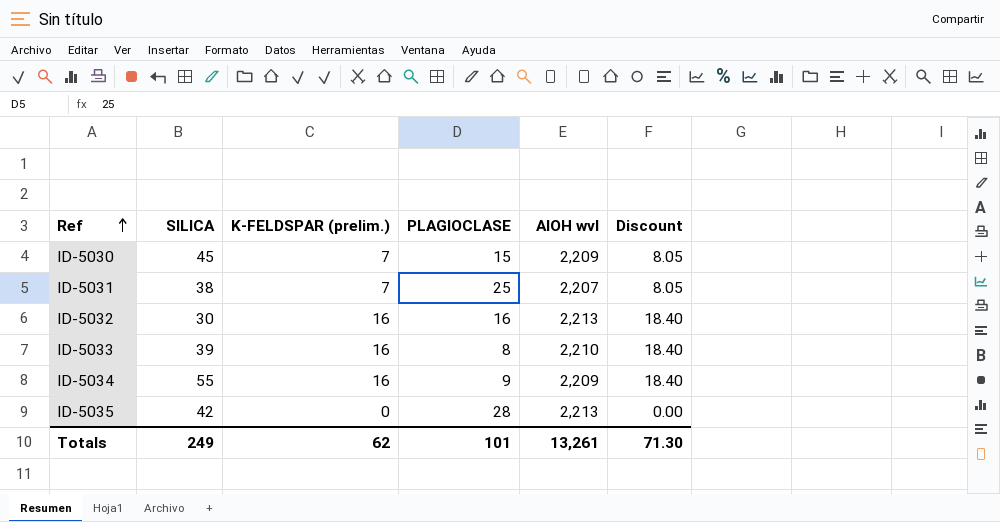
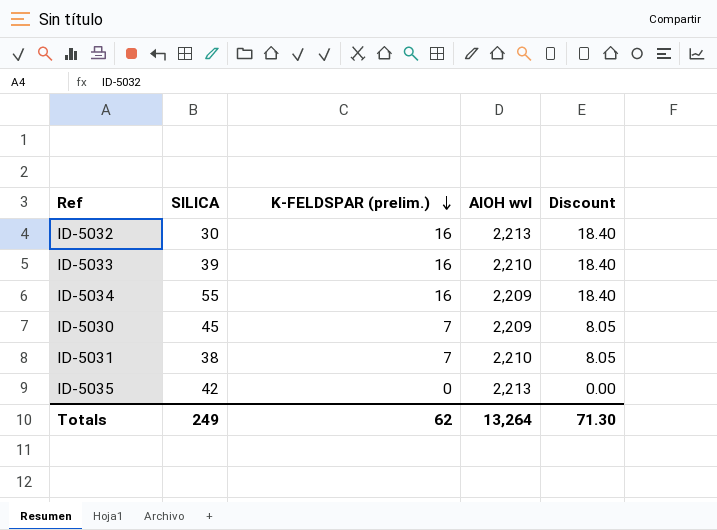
row order: Ref ascending -> K-FELDSPAR (prelim.) descending
column PLAGIOCLASE | position: 4 -> none
ID-5031 | AlOH wvl: 2,207 -> 2,210
Totals | AlOH wvl: 13,261 -> 13,264

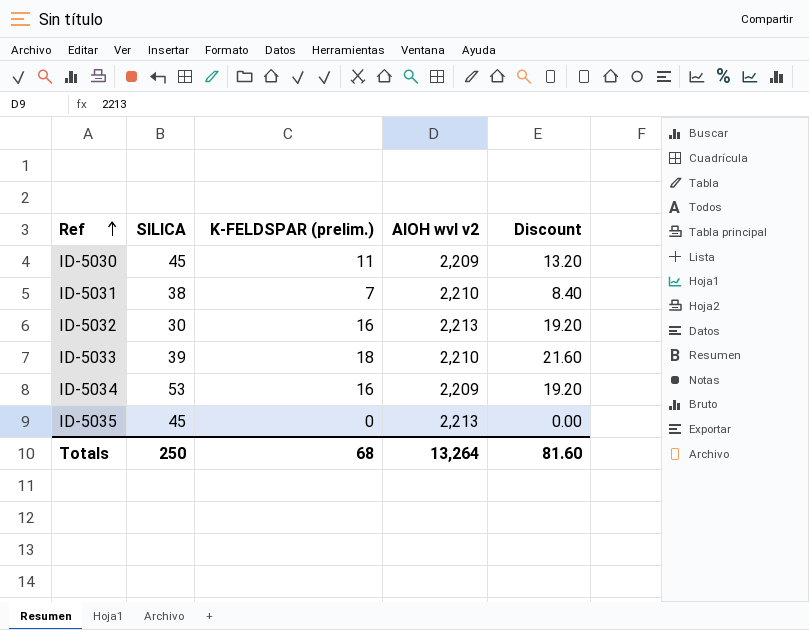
row order: K-FELDSPAR (prelim.) descending -> Ref ascending
column name: AlOH wvl -> AlOH wvl v2
column Discount | formula: [K-FELDSPAR (prelim.)] * 1.15 -> [K-FELDSPAR (prelim.)] * 1.2
ID-5030 | K-FELDSPAR (prelim.): 7 -> 11
ID-5033 | K-FELDSPAR (prelim.): 16 -> 18
ID-5034 | SILICA: 55 -> 53
ID-5035 | SILICA: 42 -> 45
Totals | SILICA: 249 -> 250
Totals | K-FELDSPAR (prelim.): 62 -> 68
Totals | Discount: 71.30 -> 81.60

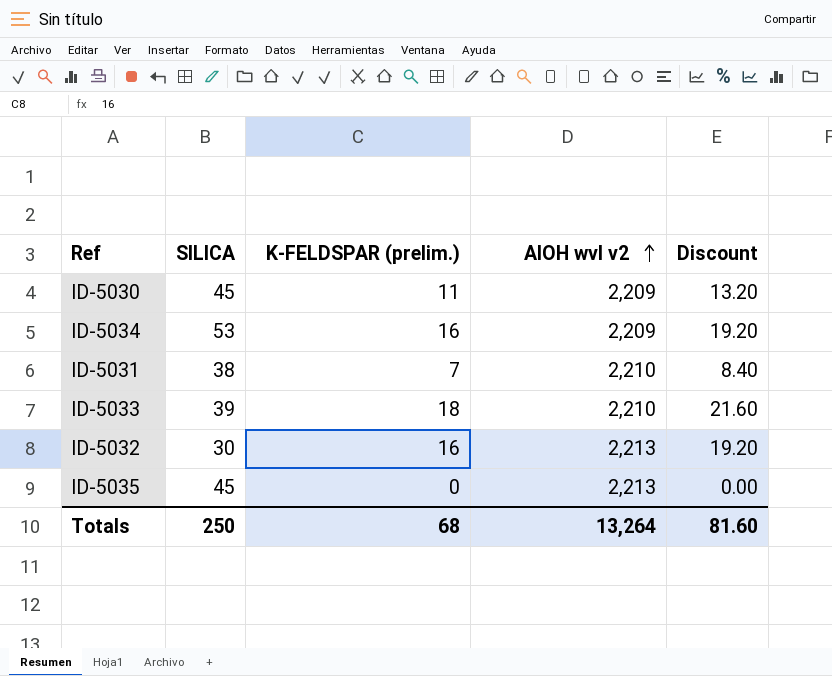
row order: Ref ascending -> AlOH wvl v2 ascending

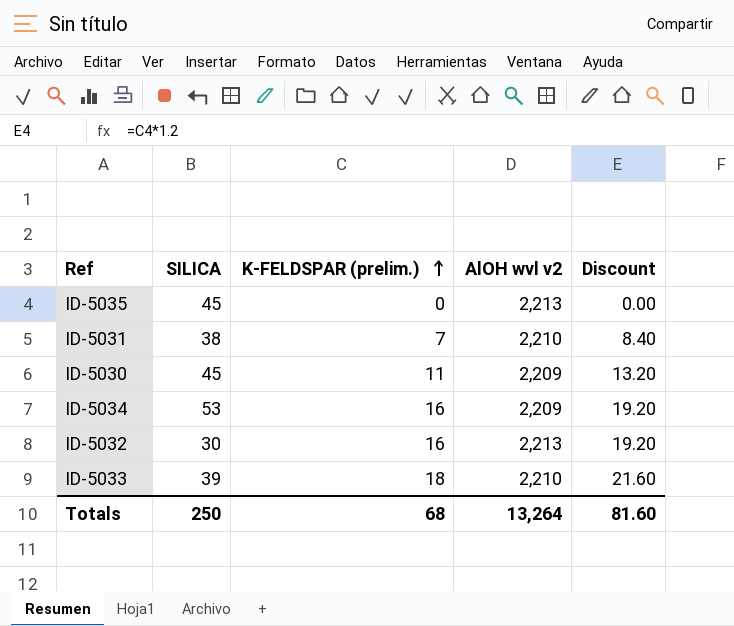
row order: AlOH wvl v2 ascending -> K-FELDSPAR (prelim.) ascending

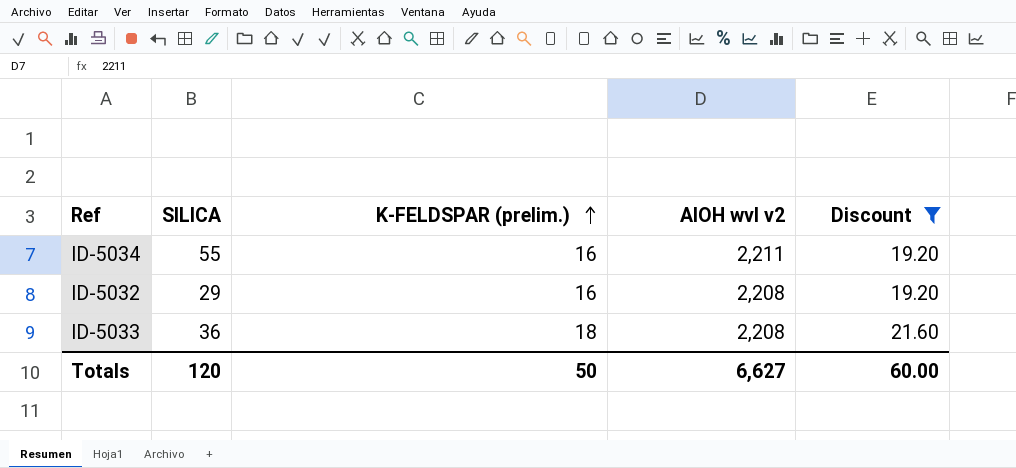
filter: none -> Discount >= 19.20
ID-5034 | SILICA: 53 -> 55
ID-5034 | AlOH wvl v2: 2,209 -> 2,211
ID-5032 | SILICA: 30 -> 29
ID-5032 | AlOH wvl v2: 2,213 -> 2,208
ID-5033 | SILICA: 39 -> 36
ID-5033 | AlOH wvl v2: 2,210 -> 2,208
Totals | SILICA: 250 -> 120
Totals | K-FELDSPAR (prelim.): 68 -> 50
Totals | AlOH wvl v2: 13,264 -> 6,627
Totals | Discount: 81.60 -> 60.00

